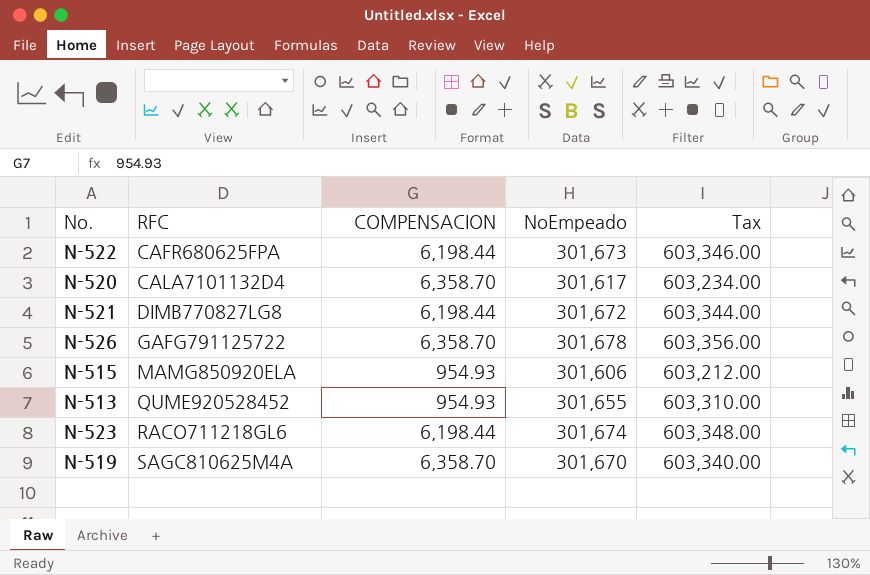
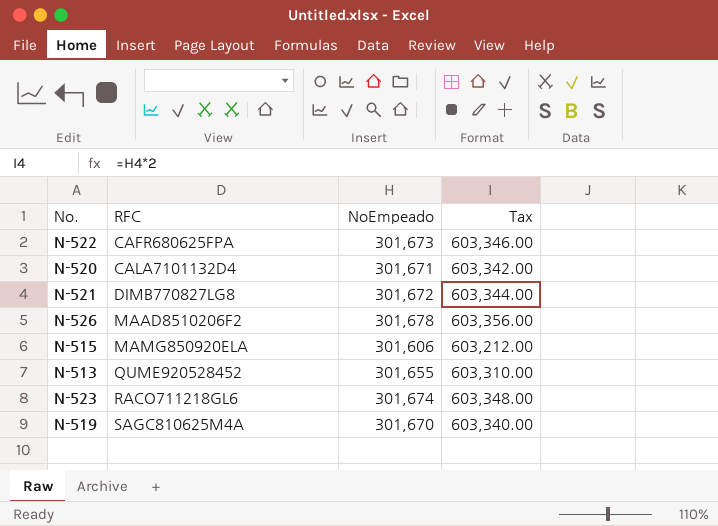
column COMPENSACION | position: 3 -> none
N-520 | NoEmpeado: 301,617 -> 301,671
N-520 | Tax: 603,234.00 -> 603,342.00
N-526 | RFC: GAFG791125722 -> MAAD8510206F2

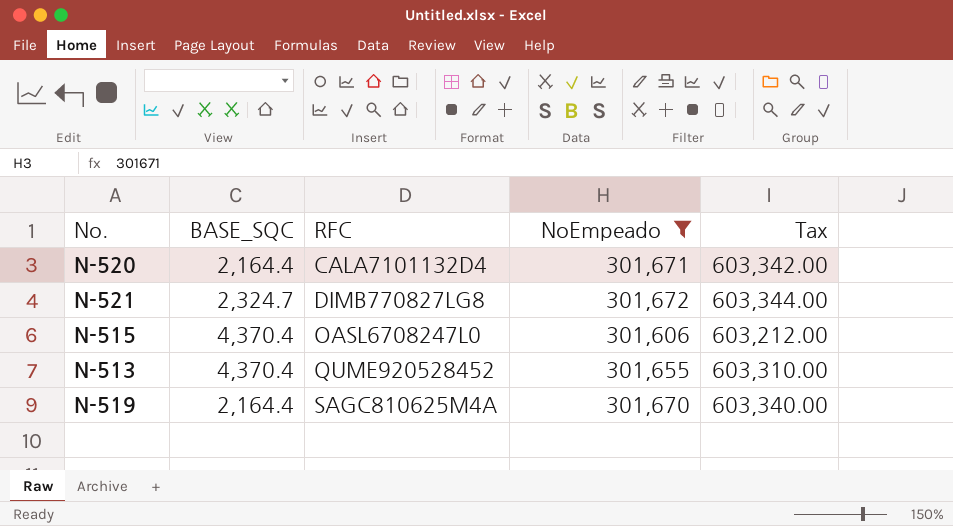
filter: none -> NoEmpeado <= 301,672
column BASE_SQC | position: none -> 2
N-515 | RFC: MAMG850920ELA -> OASL6708247L0

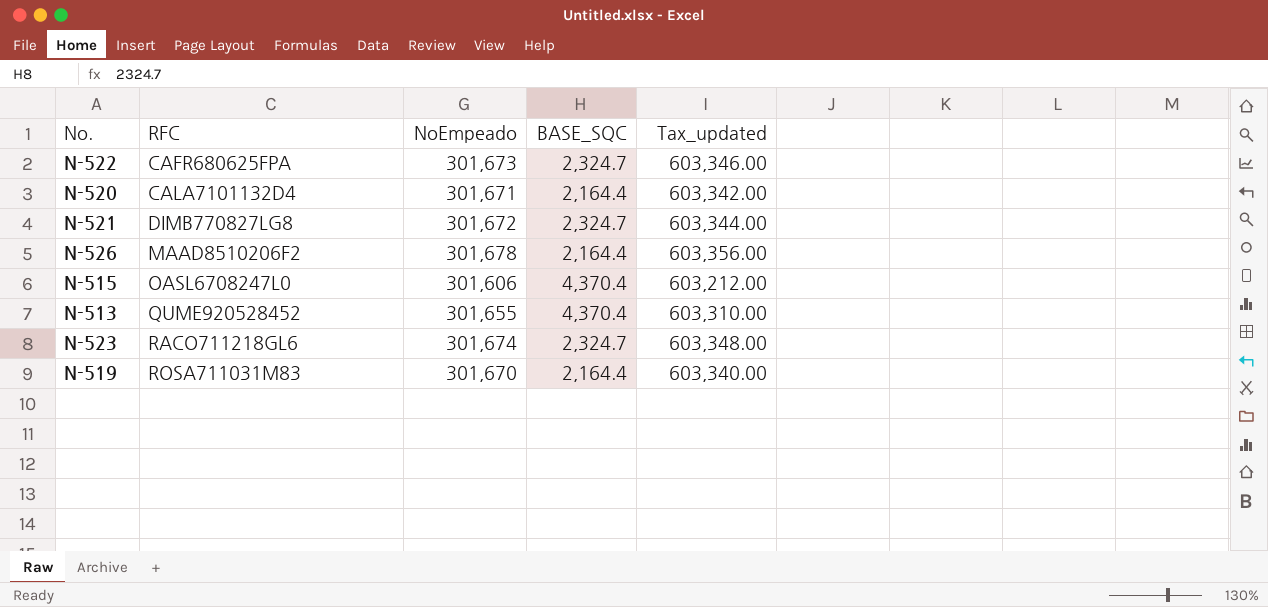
filter: NoEmpeado <= 301,672 -> none
column BASE_SQC | position: 2 -> 4
column name: Tax -> Tax_updated
N-519 | RFC: SAGC810625M4A -> ROSA711031M83

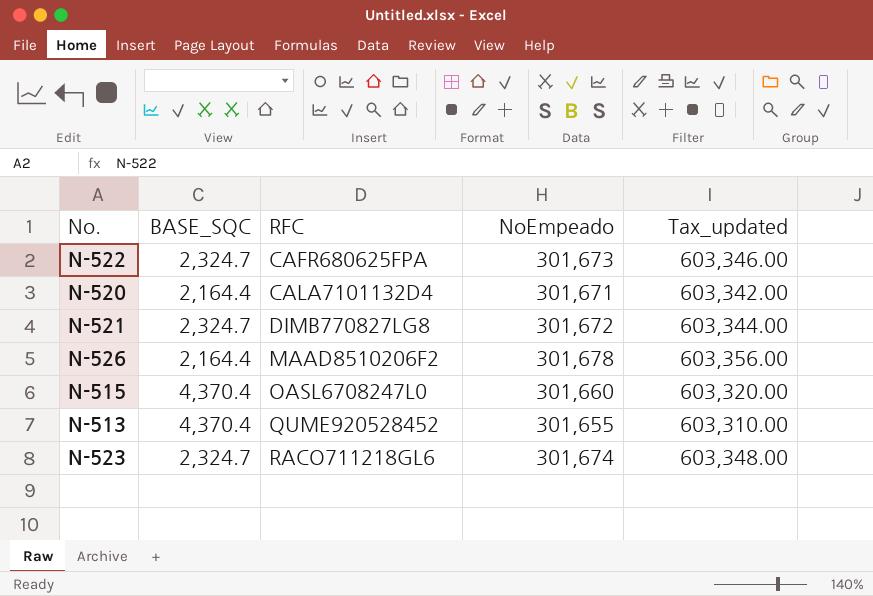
column BASE_SQC | position: 4 -> 2
row N-519: ROSA711031M83 | 301,670 | 2,164.4 | 603,340.00 -> none
N-515 | NoEmpeado: 301,606 -> 301,660
N-515 | Tax_updated: 603,212.00 -> 603,320.00

